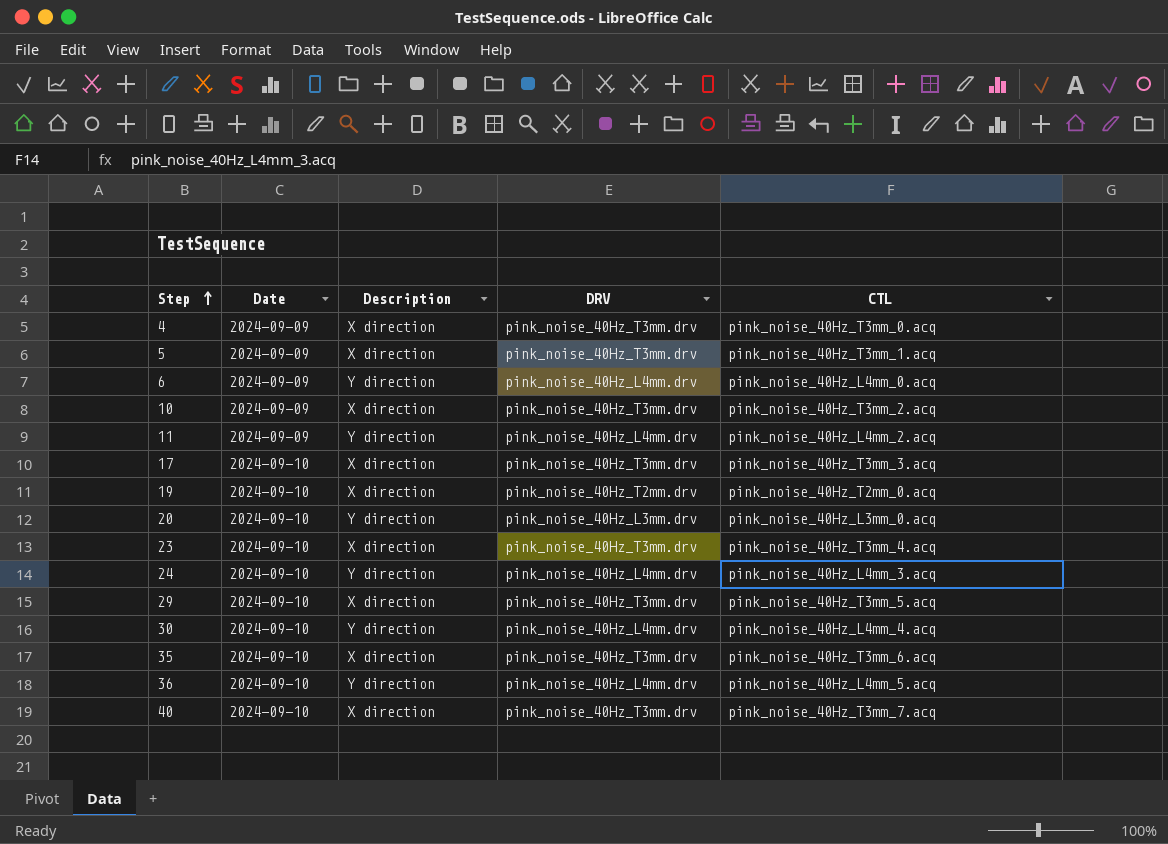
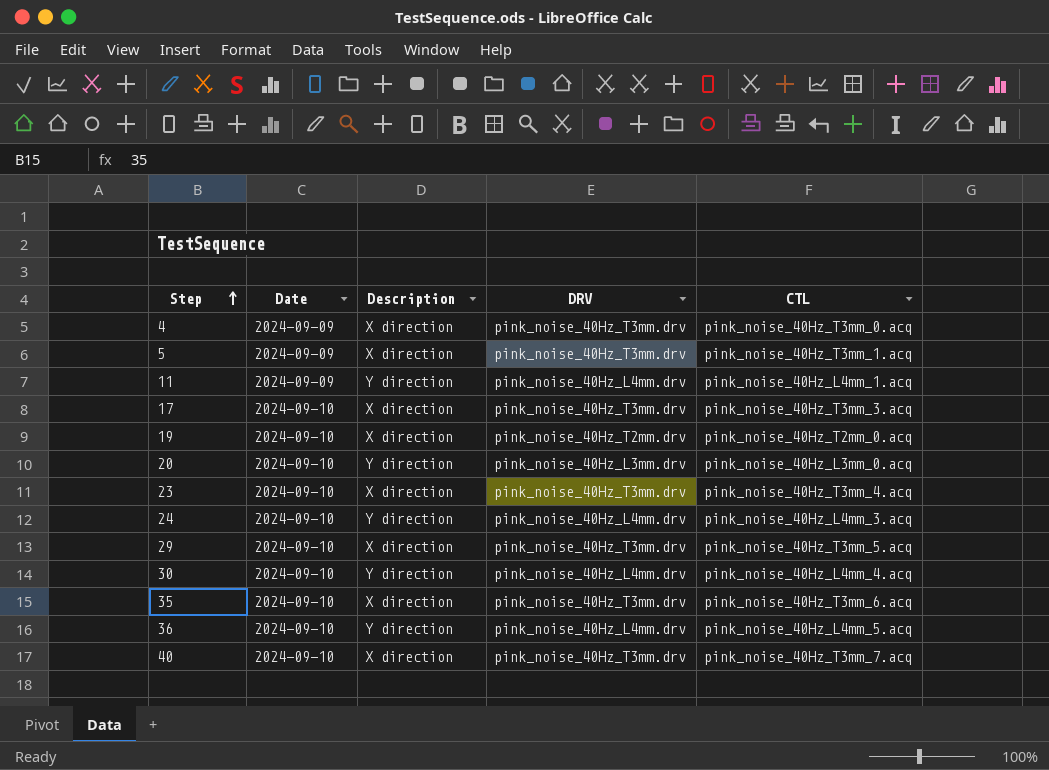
row 6: 2024-09-09 | Y direction | pink_noise_40Hz_L4mm.drv | pink_noise_40Hz_L4mm_0.acq -> none
row 10: 2024-09-09 | X direction | pink_noise_40Hz_T3mm.drv | pink_noise_40Hz_T3mm_2.acq -> none
11 | CTL: pink_noise_40Hz_L4mm_2.acq -> pink_noise_40Hz_L4mm_1.acq

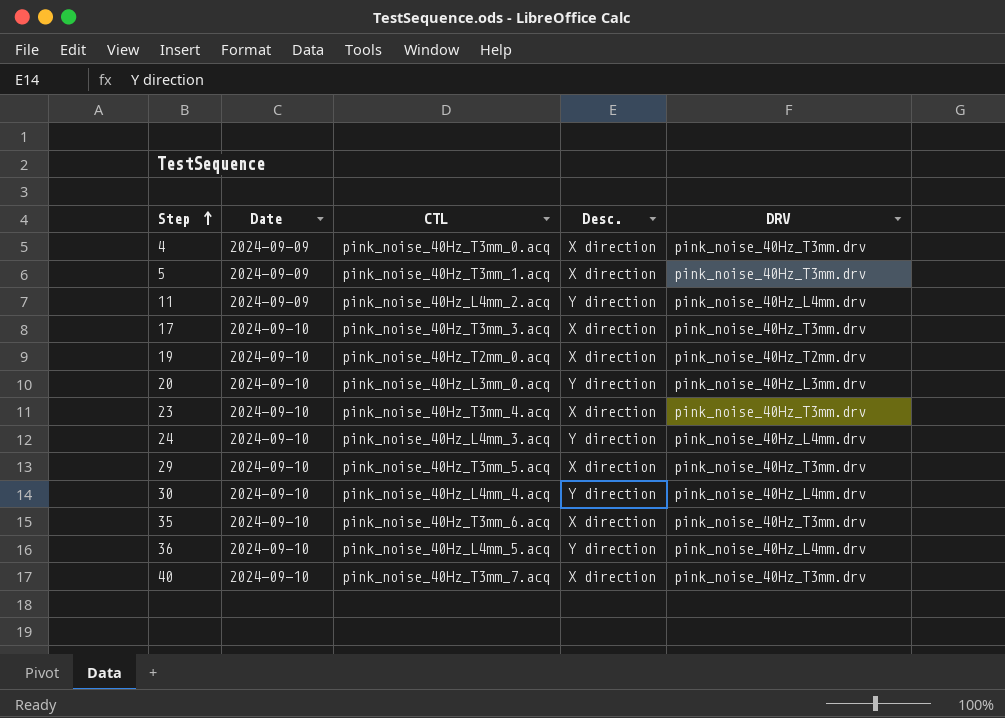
column CTL | position: 5 -> 3
column name: Description -> Desc.
11 | CTL: pink_noise_40Hz_L4mm_1.acq -> pink_noise_40Hz_L4mm_2.acq

